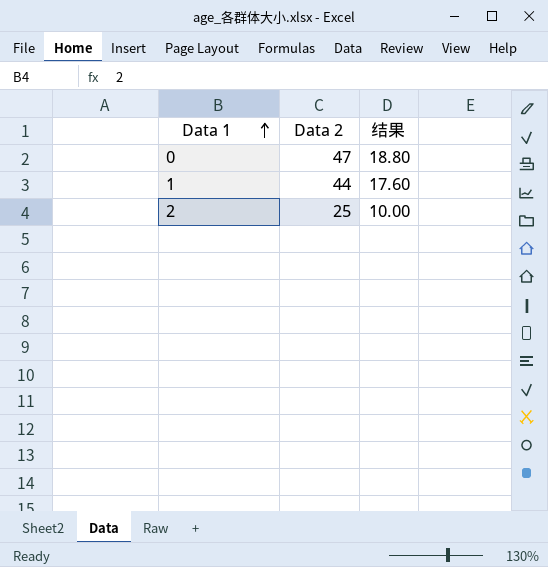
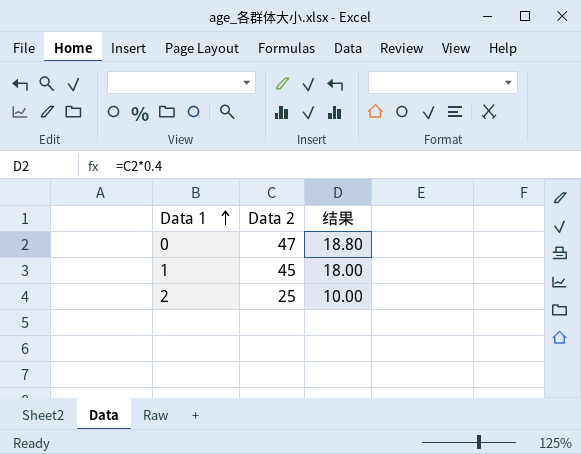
1 | Data 2: 44 -> 45
1 | 结果: 17.60 -> 18.00

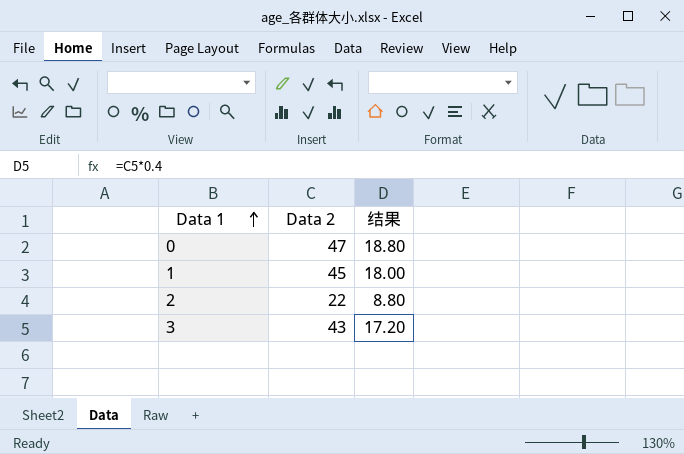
2 | Data 2: 25 -> 22
2 | 结果: 10.00 -> 8.80
row 3: none -> 43 | 17.20

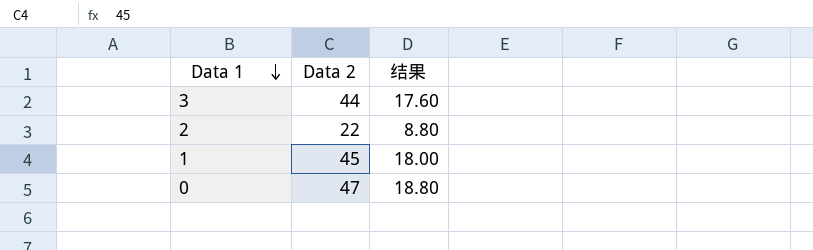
row order: Data 1 ascending -> Data 1 descending
3 | Data 2: 43 -> 44
3 | 结果: 17.20 -> 17.60

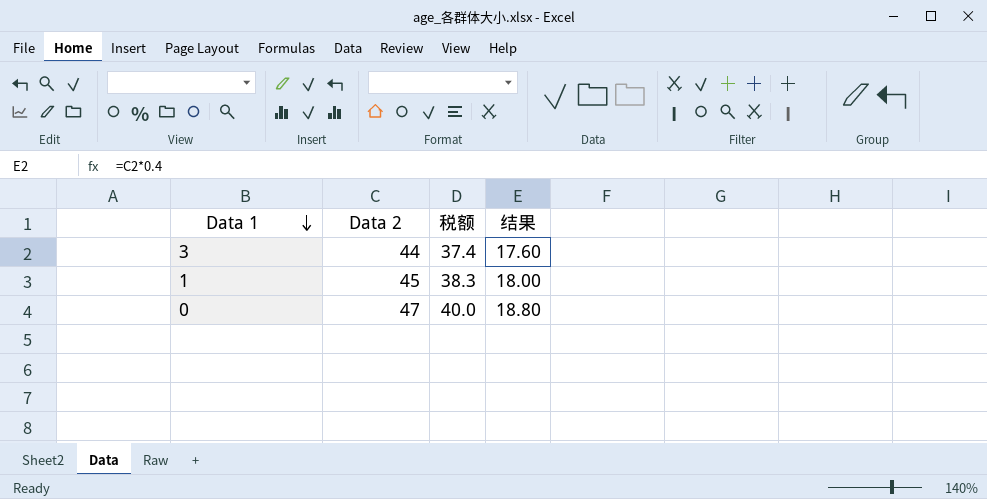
column 税额 | formula: none -> [Data 2] * 0.85
row 2: 22 | 8.80 -> none

